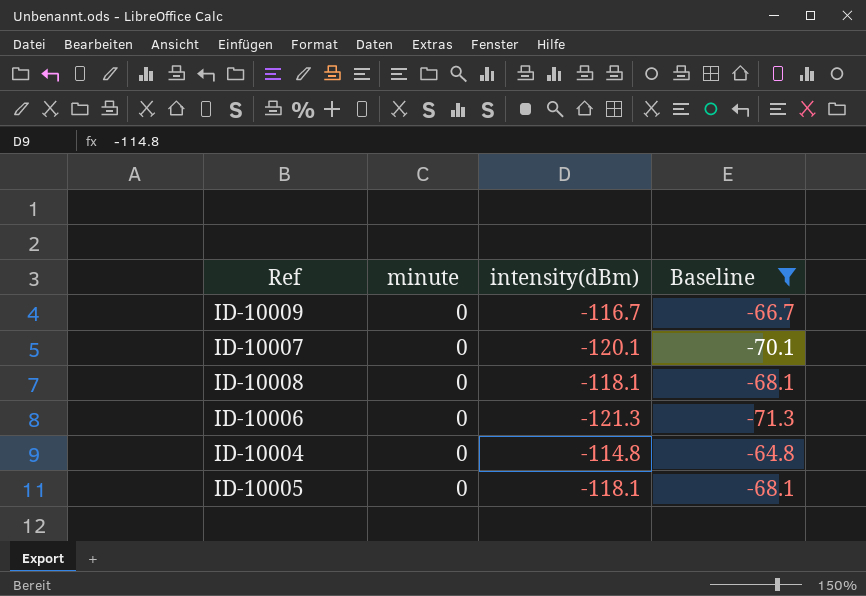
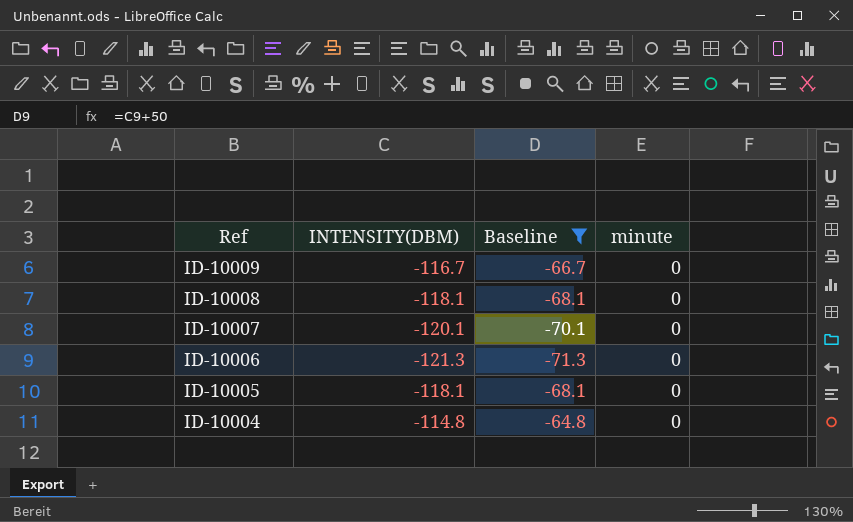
row order: none -> Ref descending
column name: intensity(dBm) -> INTENSITY(DBM)
column minute | position: 2 -> 4

